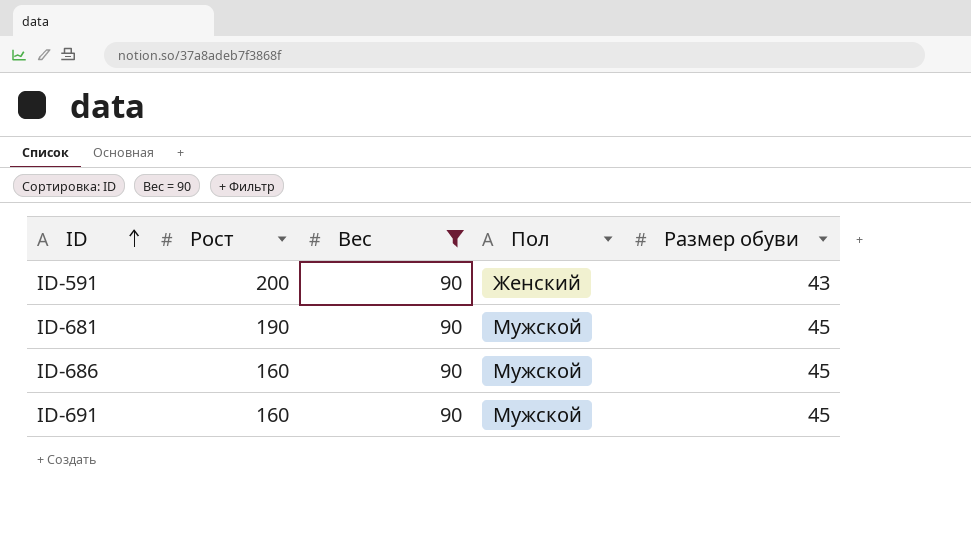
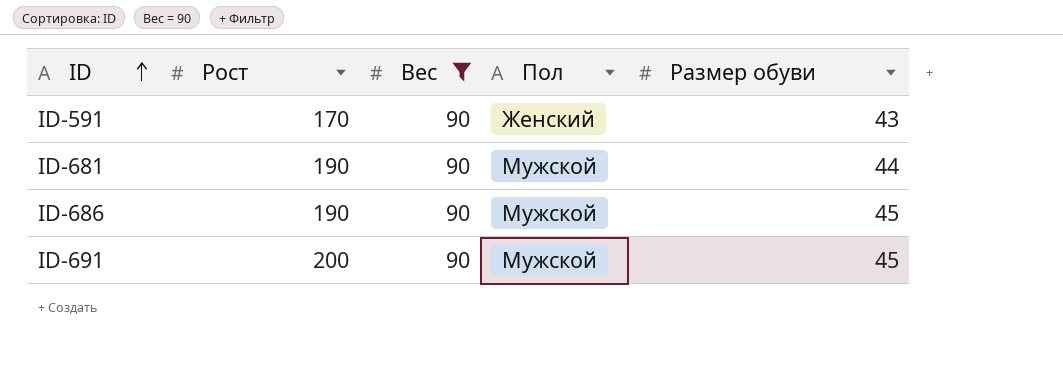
ID-591 | Рост: 200 -> 170
ID-681 | Размер обуви: 45 -> 44
ID-686 | Рост: 160 -> 190
ID-691 | Рост: 160 -> 200

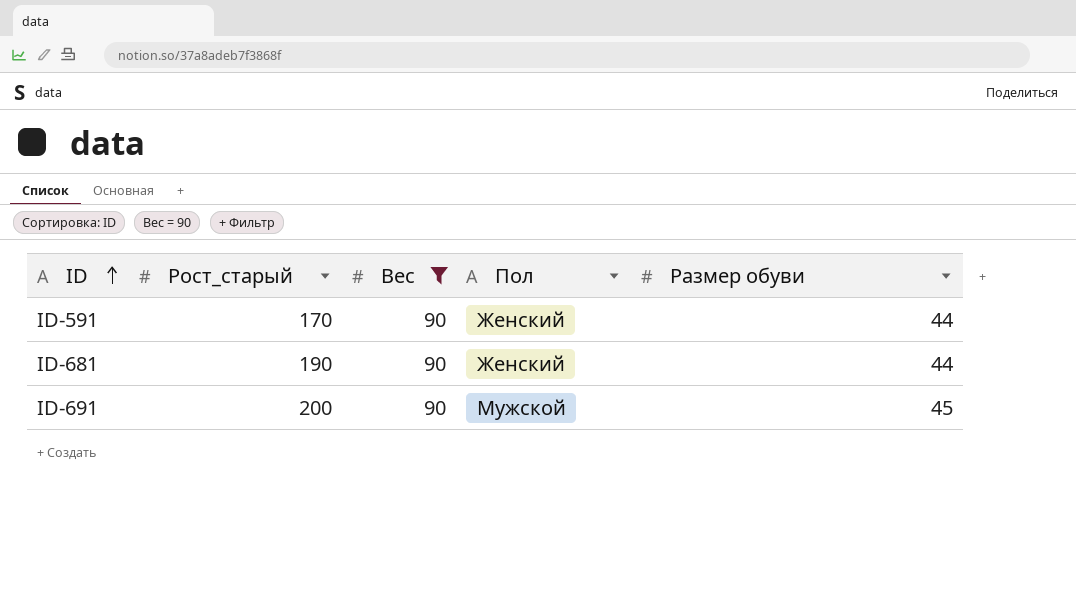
column name: Рост -> Рост_старый
row ID-686: 190 | 90 | Мужской | 45 -> none
ID-591 | Размер обуви: 43 -> 44
ID-681 | Пол: Мужской -> Женский

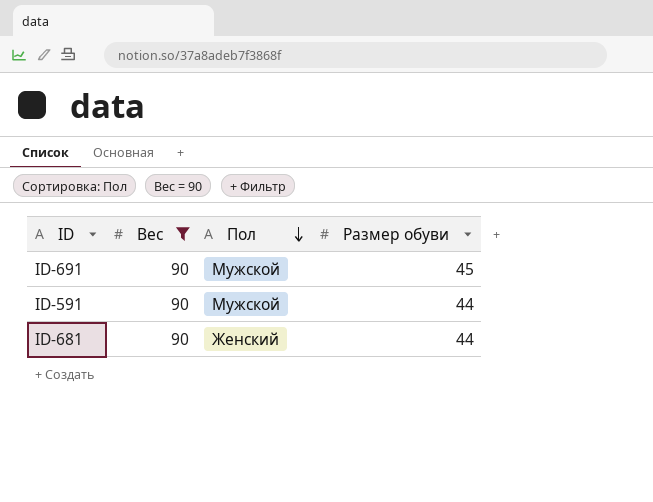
row order: ID ascending -> Пол descending
column Рост_старый | position: 2 -> none
ID-591 | Пол: Женский -> Мужской

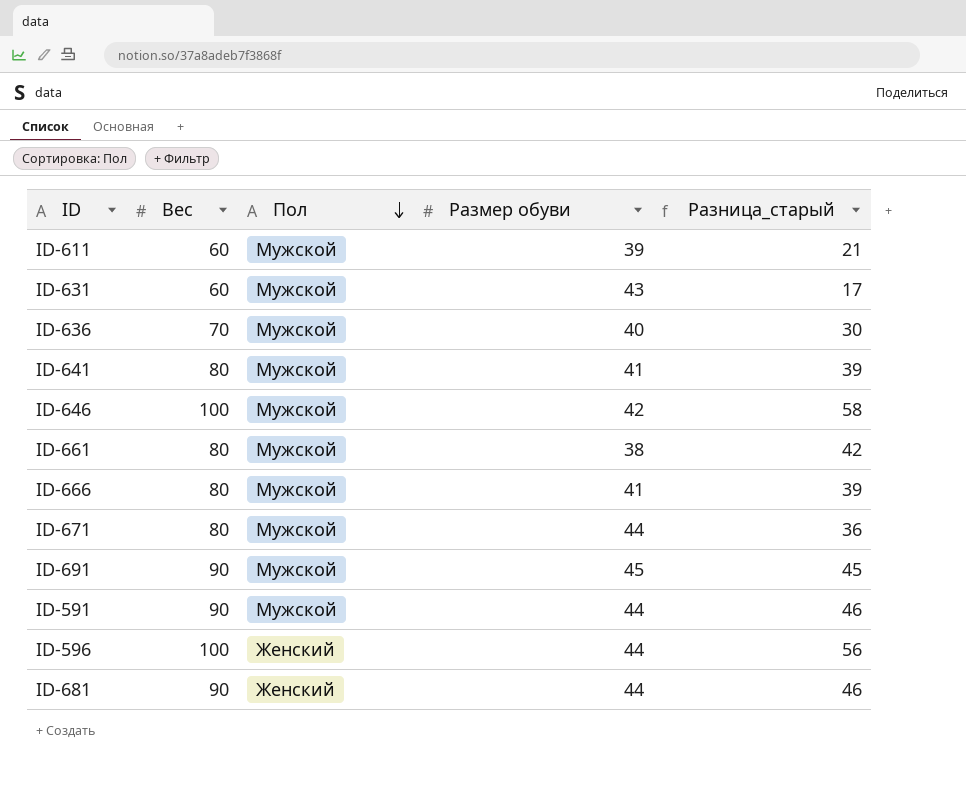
filter: Вес = 90 -> none
column Разница_старый | formula: none -> [Вес] - [Размер обуви]

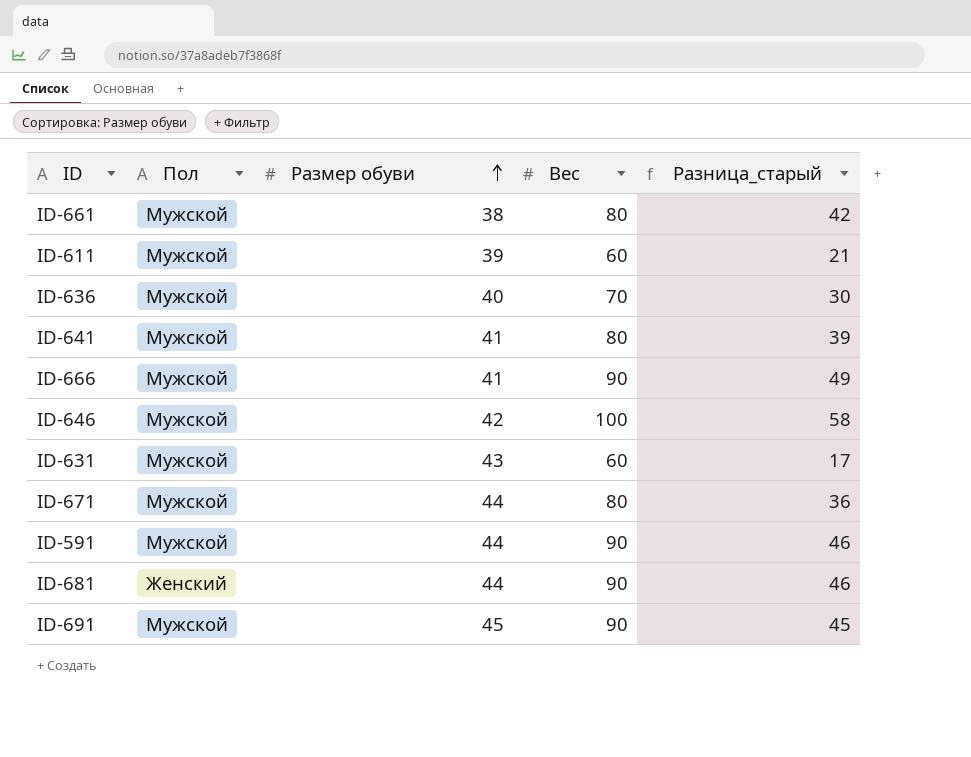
row order: Пол descending -> Размер обуви ascending
column Вес | position: 2 -> 4
row ID-596: 100 | Женский | 44 | 56 -> none
ID-666 | Вес: 80 -> 90
ID-666 | Разница_старый: 39 -> 49

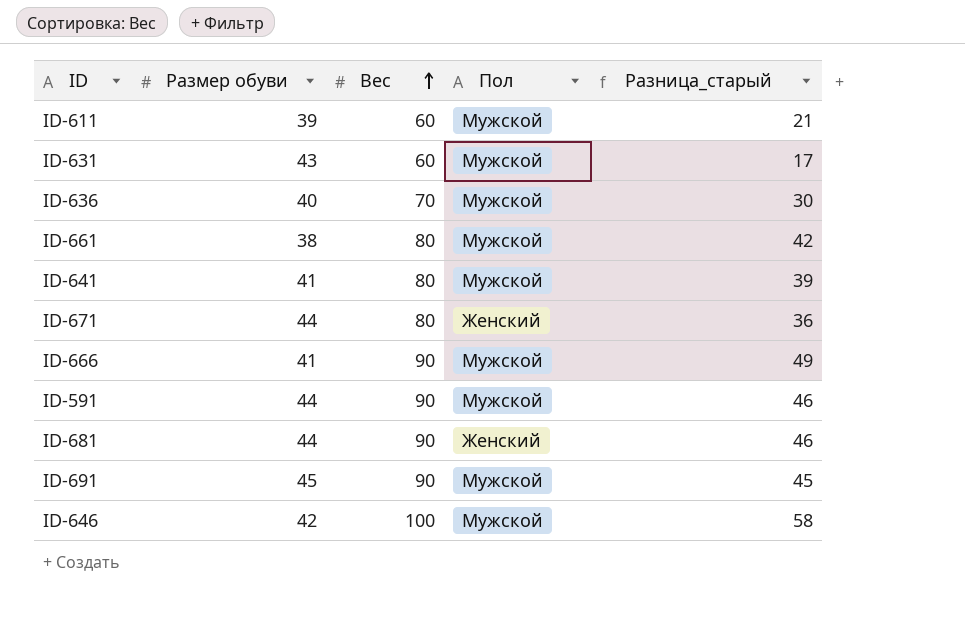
row order: Размер обуви ascending -> Вес ascending
column Пол | position: 2 -> 4
ID-671 | Пол: Мужской -> Женский

